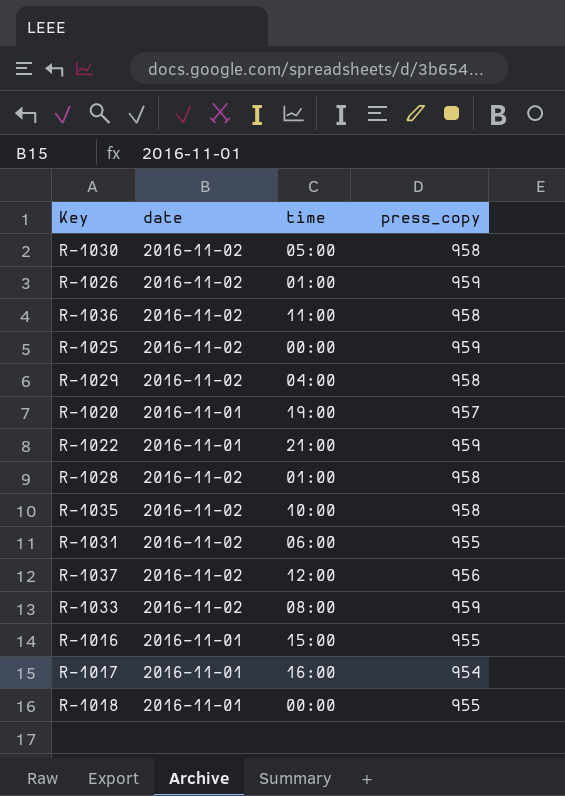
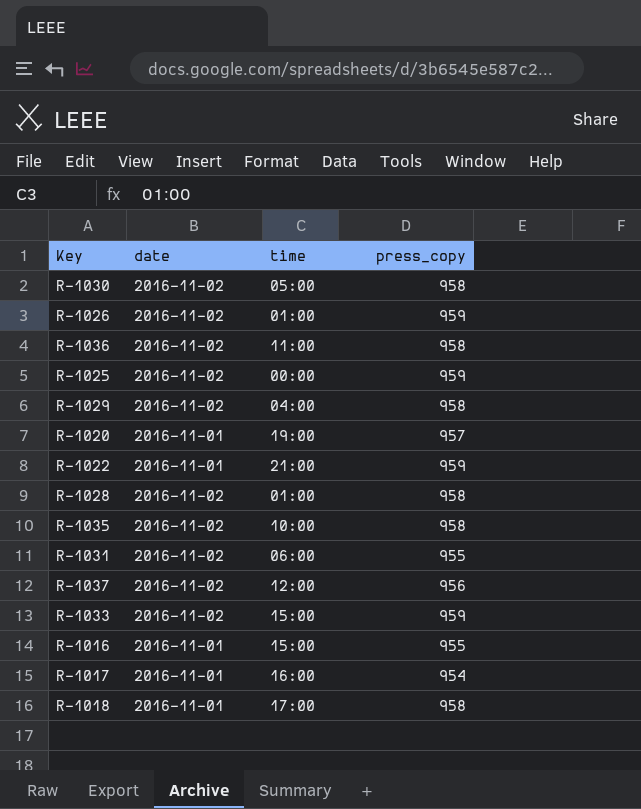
R-1033 | time: 08:00 -> 15:00
R-1018 | time: 00:00 -> 17:00
R-1018 | press_copy: 955 -> 958

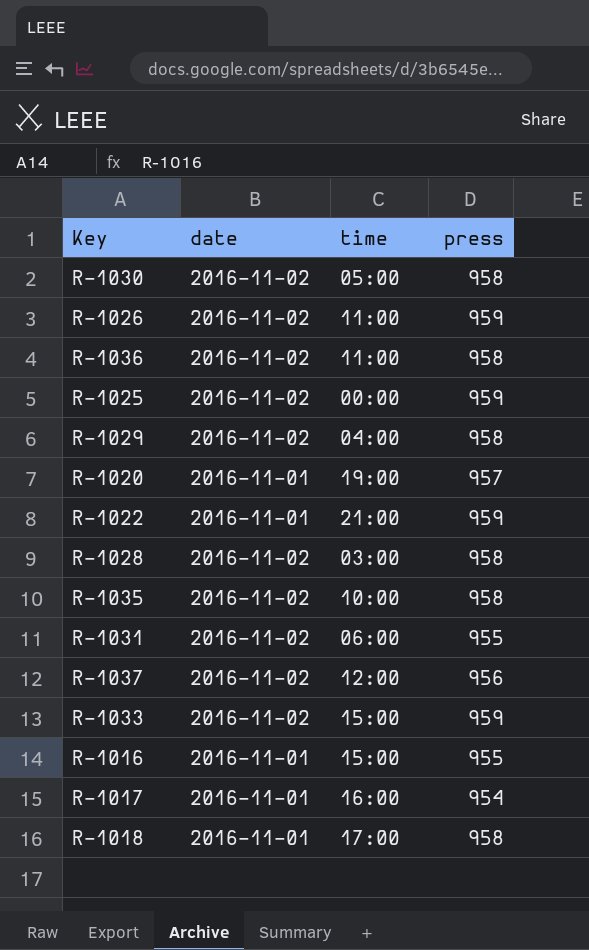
column name: press_copy -> press
R-1026 | time: 01:00 -> 11:00
R-1028 | time: 01:00 -> 03:00

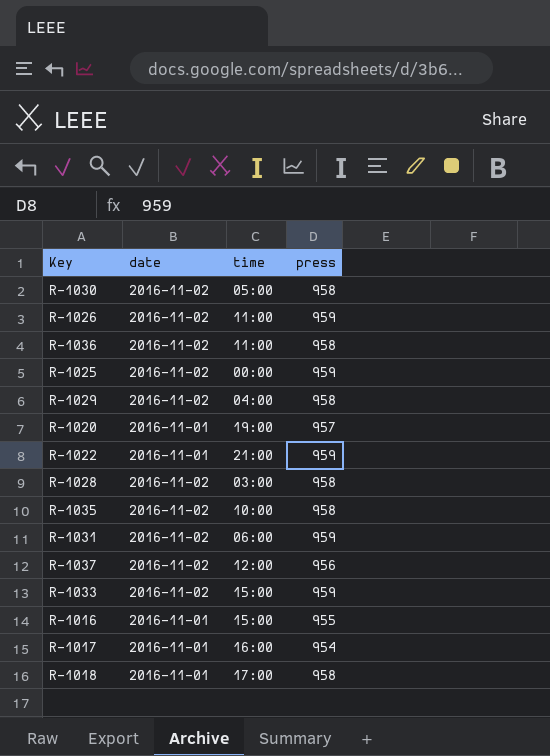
R-1031 | press: 955 -> 959

